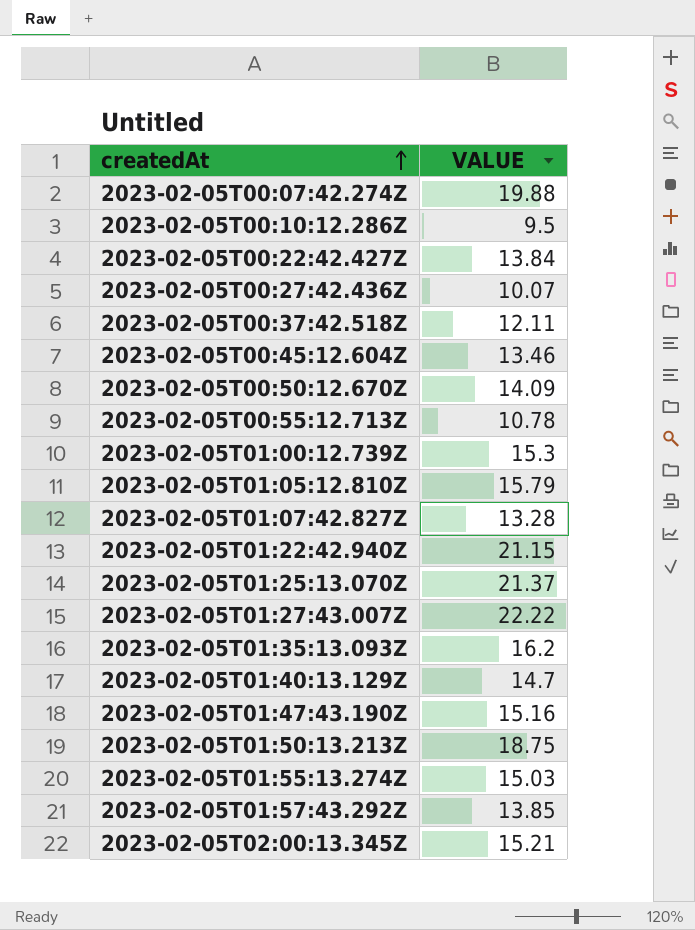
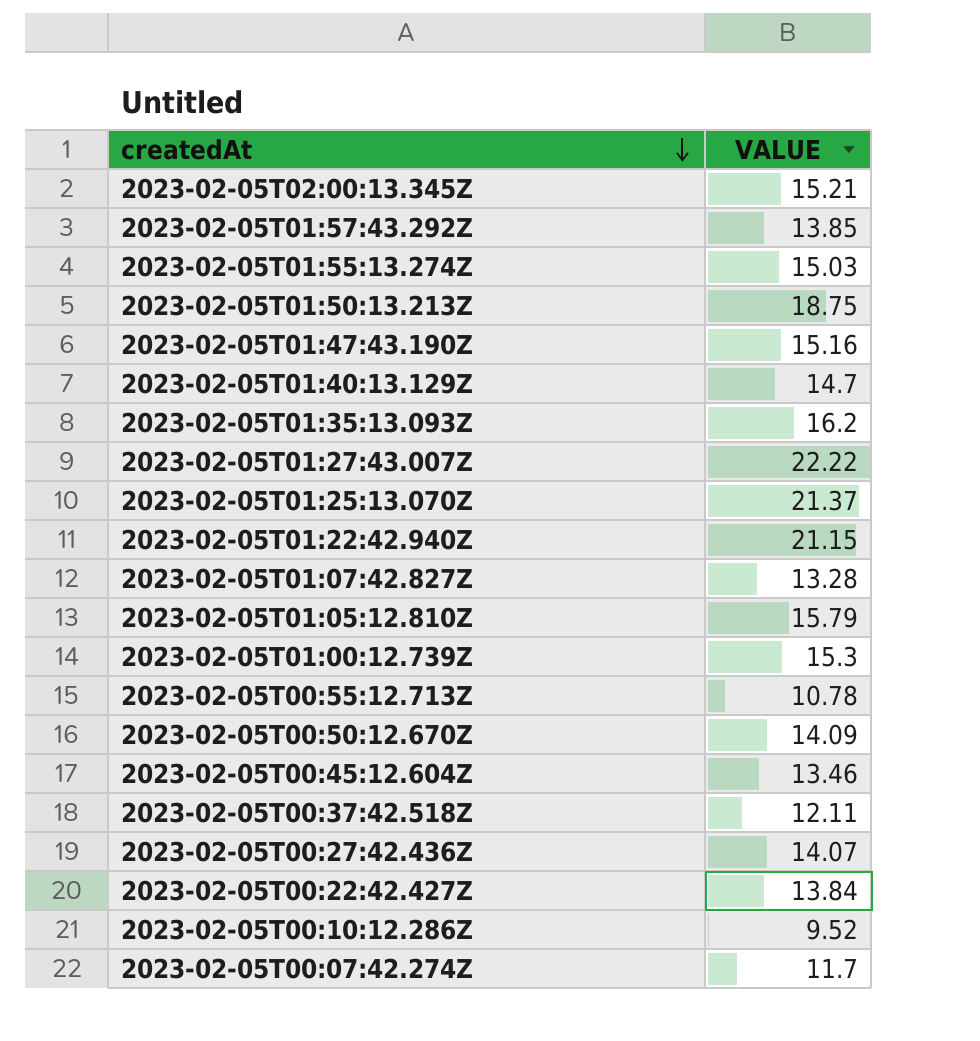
row order: createdAt ascending -> createdAt descending
2023-02-05T00:27:42.436Z | VALUE: 10.07 -> 14.07
2023-02-05T00:10:12.286Z | VALUE: 9.5 -> 9.52
2023-02-05T00:07:42.274Z | VALUE: 19.88 -> 11.7

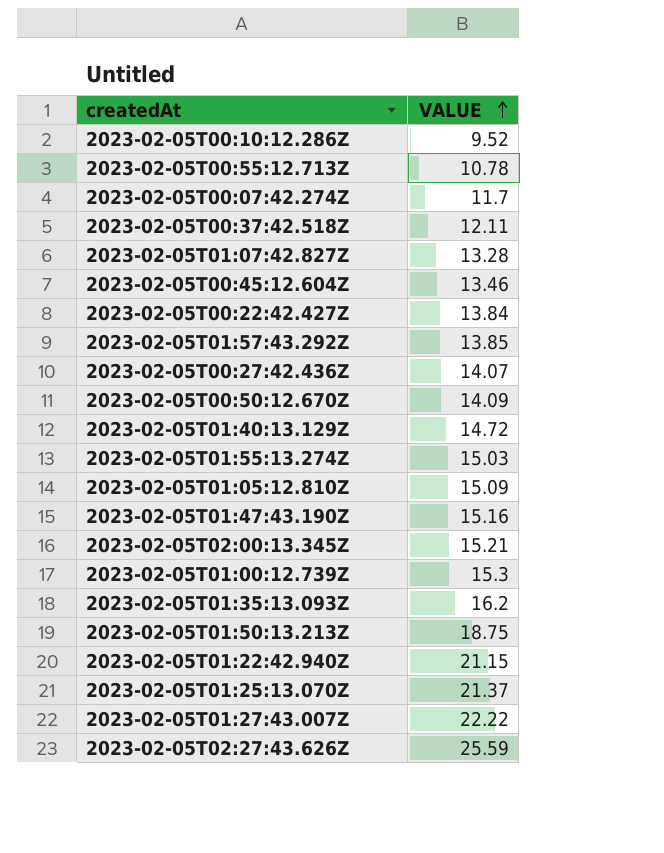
row order: createdAt descending -> VALUE ascending
2023-02-05T01:40:13.129Z | VALUE: 14.7 -> 14.72
2023-02-05T01:05:12.810Z | VALUE: 15.79 -> 15.09
row 2023-02-05T02:27:43.626Z: none -> 25.59

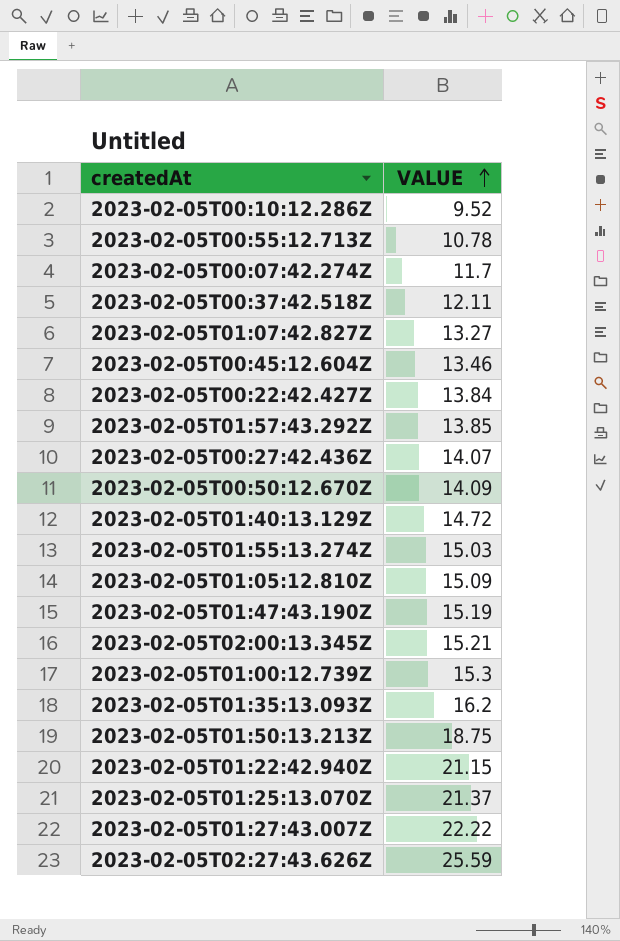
2023-02-05T01:07:42.827Z | VALUE: 13.28 -> 13.27
2023-02-05T01:47:43.190Z | VALUE: 15.16 -> 15.19

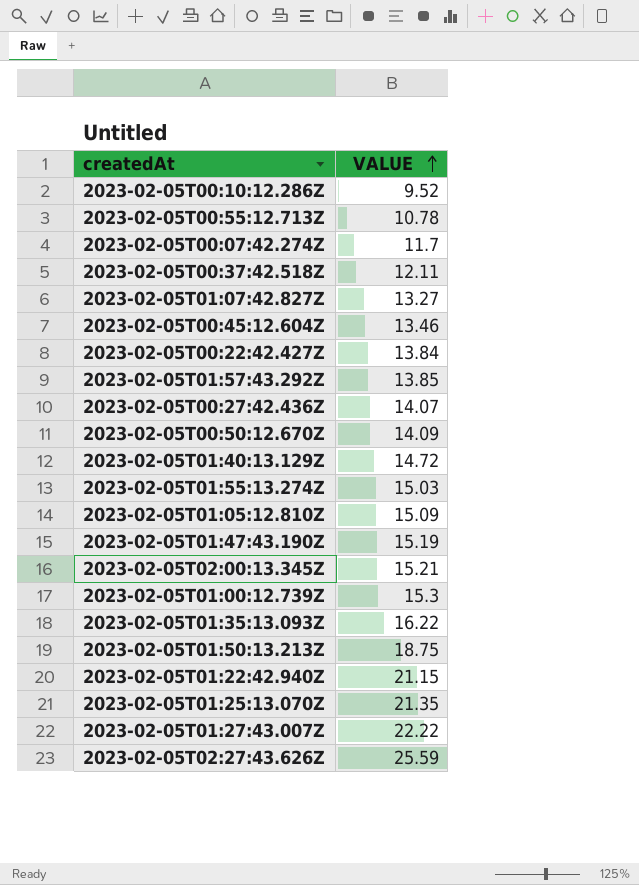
2023-02-05T01:35:13.093Z | VALUE: 16.2 -> 16.22
2023-02-05T01:25:13.070Z | VALUE: 21.37 -> 21.35

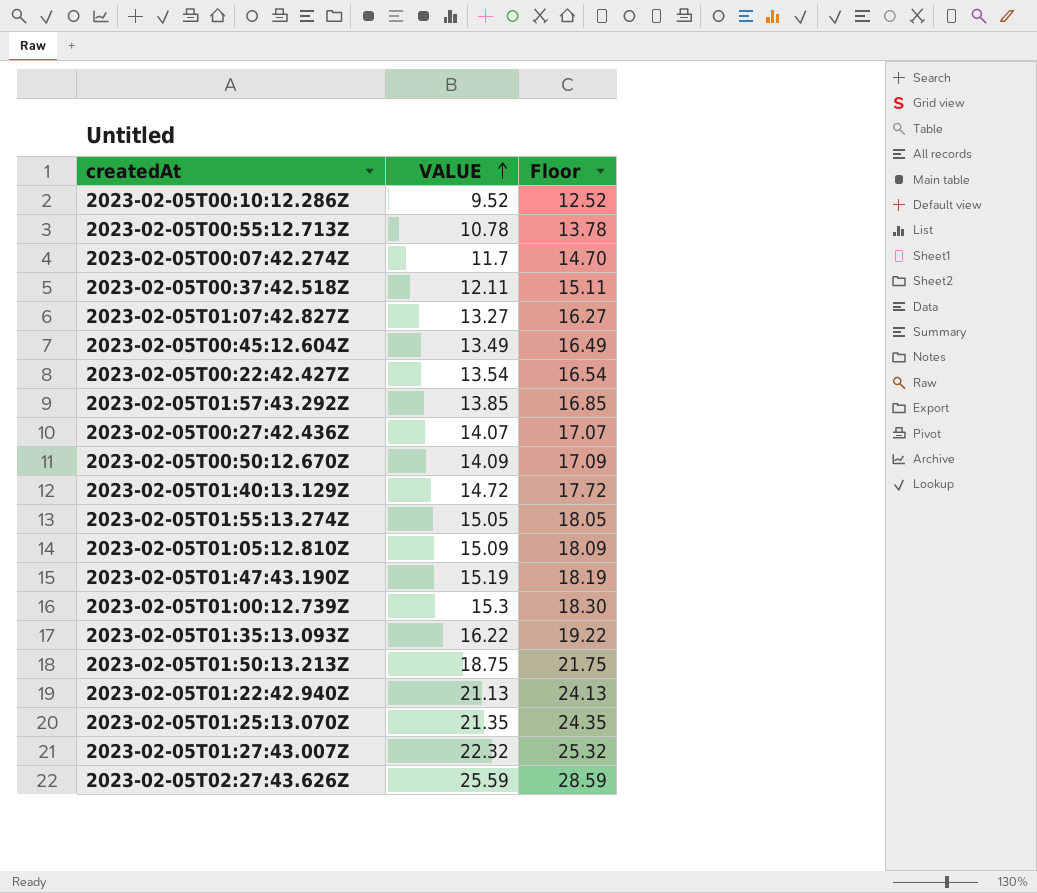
column Floor | formula: none -> [VALUE] + 3
row 2023-02-05T02:00:13.345Z: 15.21 -> none
2023-02-05T00:45:12.604Z | VALUE: 13.46 -> 13.49
2023-02-05T00:22:42.427Z | VALUE: 13.84 -> 13.54
2023-02-05T01:55:13.274Z | VALUE: 15.03 -> 15.05
2023-02-05T01:22:42.940Z | VALUE: 21.15 -> 21.13
2023-02-05T01:27:43.007Z | VALUE: 22.22 -> 22.32

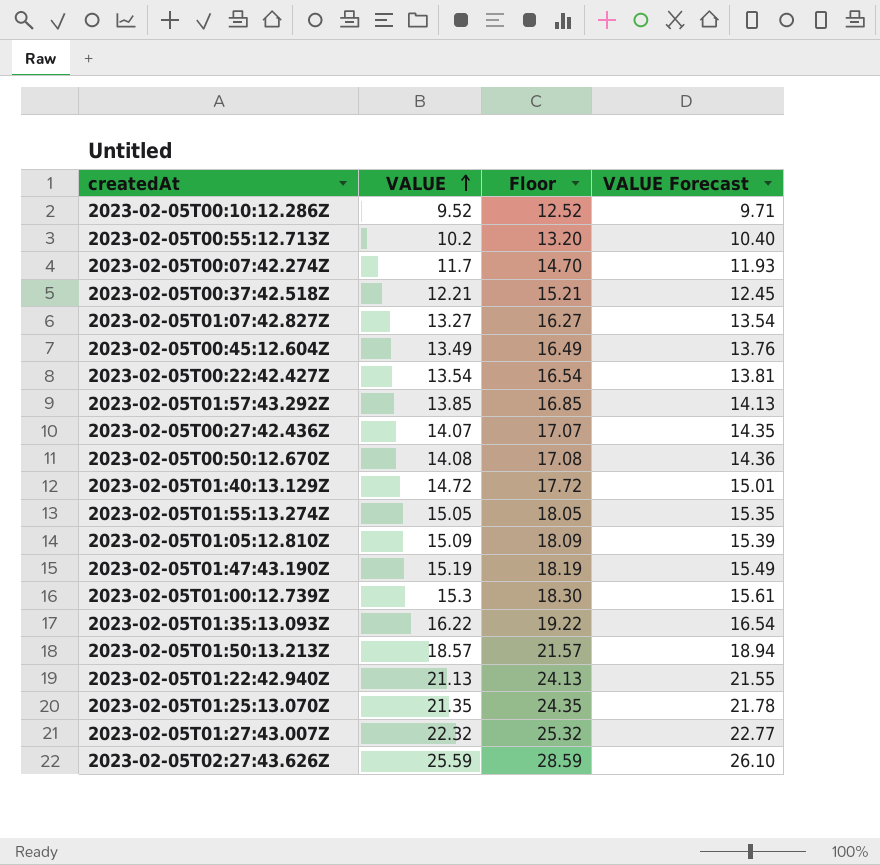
column VALUE Forecast | formula: none -> [VALUE] * 1.02
2023-02-05T00:55:12.713Z | VALUE: 10.78 -> 10.2
2023-02-05T00:55:12.713Z | Floor: 13.78 -> 13.20
2023-02-05T00:37:42.518Z | VALUE: 12.11 -> 12.21
2023-02-05T00:37:42.518Z | Floor: 15.11 -> 15.21
2023-02-05T00:50:12.670Z | VALUE: 14.09 -> 14.08
2023-02-05T00:50:12.670Z | Floor: 17.09 -> 17.08
2023-02-05T01:50:13.213Z | VALUE: 18.75 -> 18.57
2023-02-05T01:50:13.213Z | Floor: 21.75 -> 21.57

